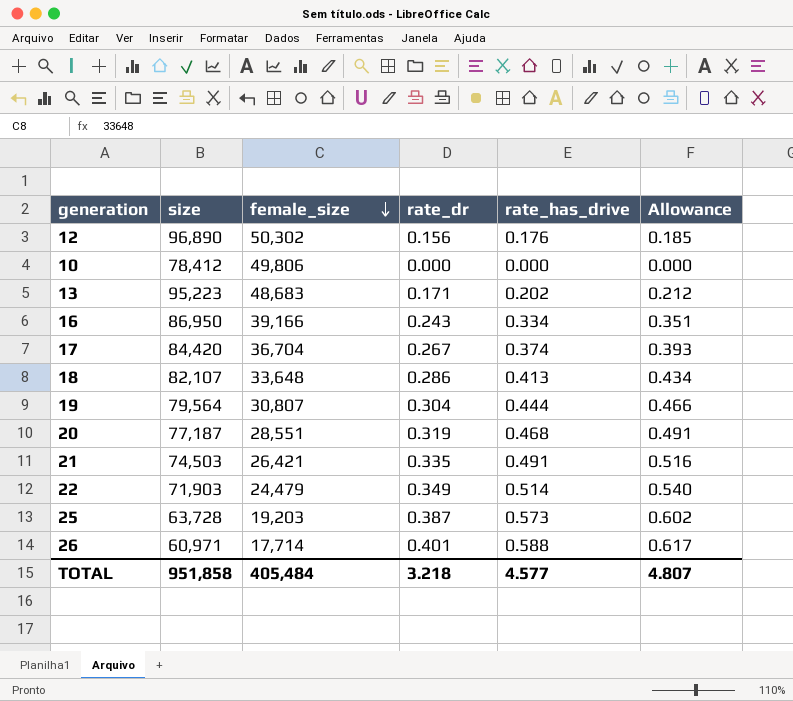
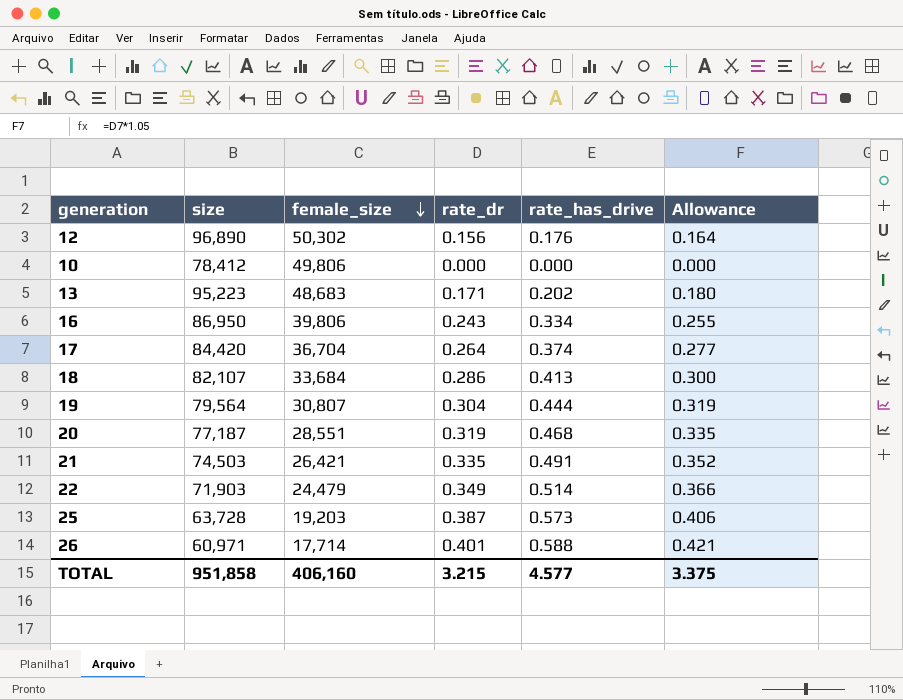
column Allowance | formula: [rate_has_drive] * 1.05 -> [rate_dr] * 1.05
16 | female_size: 39,166 -> 39,806
17 | rate_dr: 0.267 -> 0.264
18 | female_size: 33,648 -> 33,684
TOTAL | female_size: 405,484 -> 406,160
TOTAL | rate_dr: 3.218 -> 3.215
TOTAL | Allowance: 4.807 -> 3.375

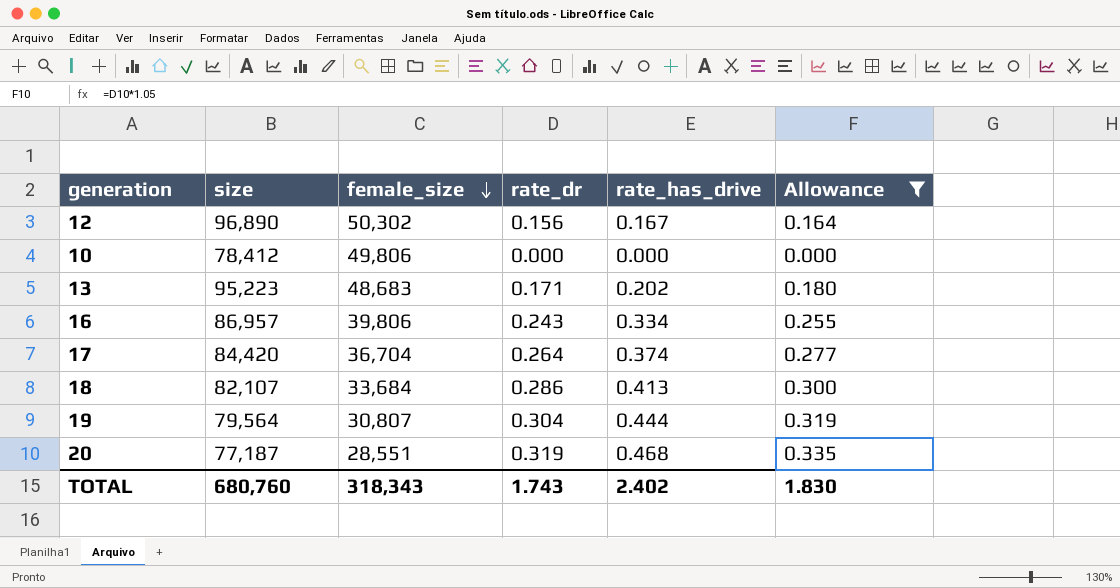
filter: none -> Allowance <= 0.335
12 | rate_has_drive: 0.176 -> 0.167
16 | size: 86,950 -> 86,957
TOTAL | size: 951,858 -> 680,760
TOTAL | female_size: 406,160 -> 318,343
TOTAL | rate_dr: 3.215 -> 1.743
TOTAL | rate_has_drive: 4.577 -> 2.402
TOTAL | Allowance: 3.375 -> 1.830

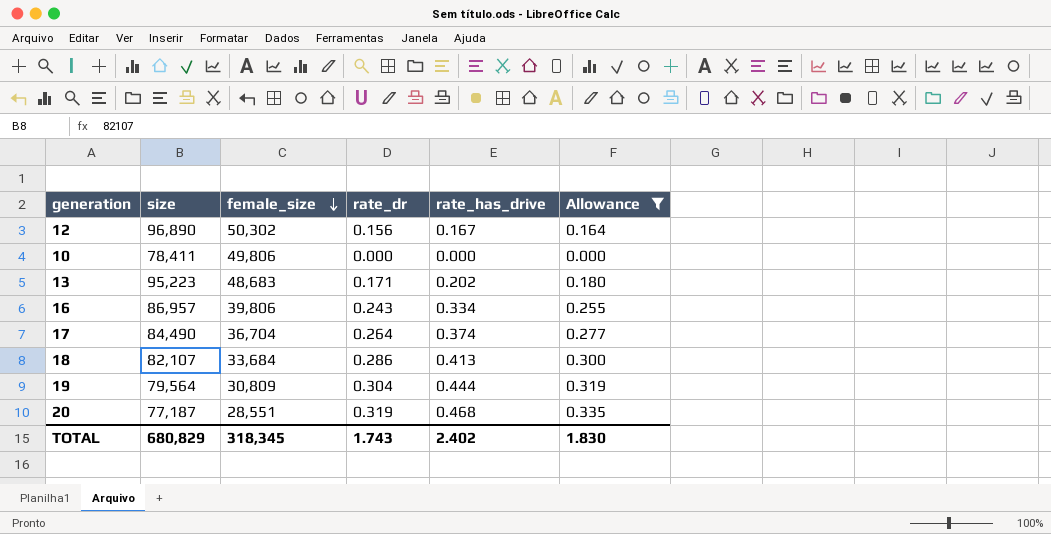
10 | size: 78,412 -> 78,411
17 | size: 84,420 -> 84,490
19 | female_size: 30,807 -> 30,809
TOTAL | size: 680,760 -> 680,829
TOTAL | female_size: 318,343 -> 318,345

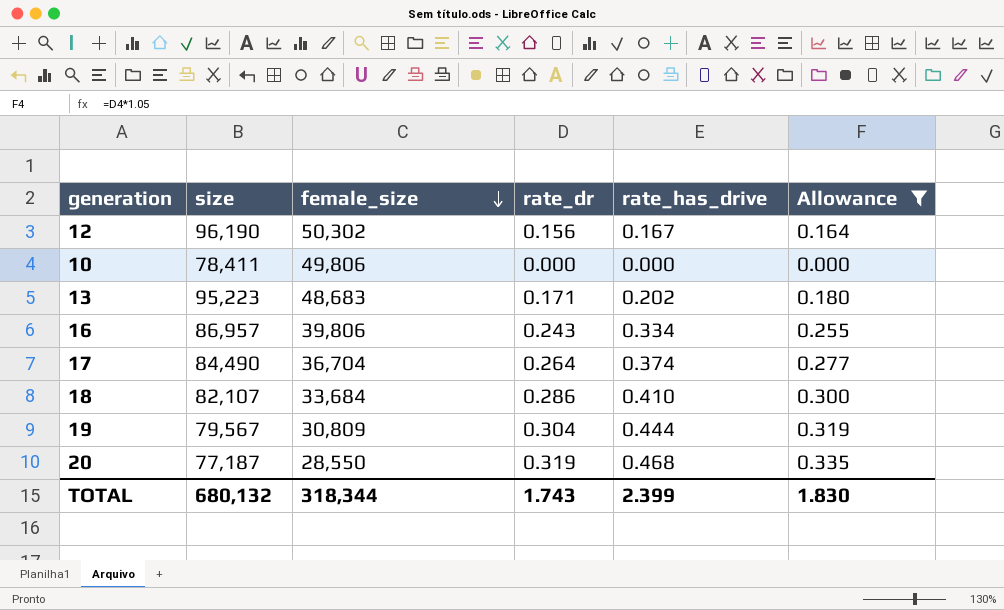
12 | size: 96,890 -> 96,190
18 | rate_has_drive: 0.413 -> 0.410
19 | size: 79,564 -> 79,567
20 | female_size: 28,551 -> 28,550
TOTAL | size: 680,829 -> 680,132
TOTAL | female_size: 318,345 -> 318,344
TOTAL | rate_has_drive: 2.402 -> 2.399

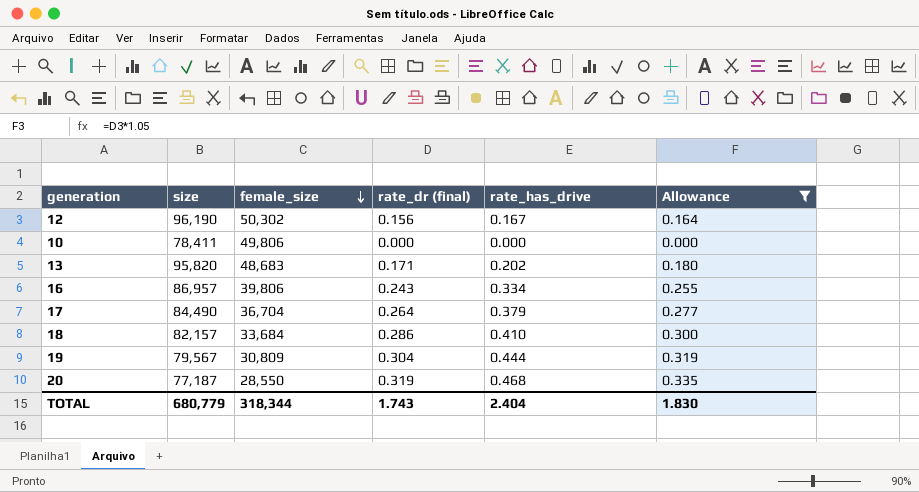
column name: rate_dr -> rate_dr (final)
13 | size: 95,223 -> 95,820
17 | rate_has_drive: 0.374 -> 0.379
18 | size: 82,107 -> 82,157
TOTAL | size: 680,132 -> 680,779
TOTAL | rate_has_drive: 2.399 -> 2.404

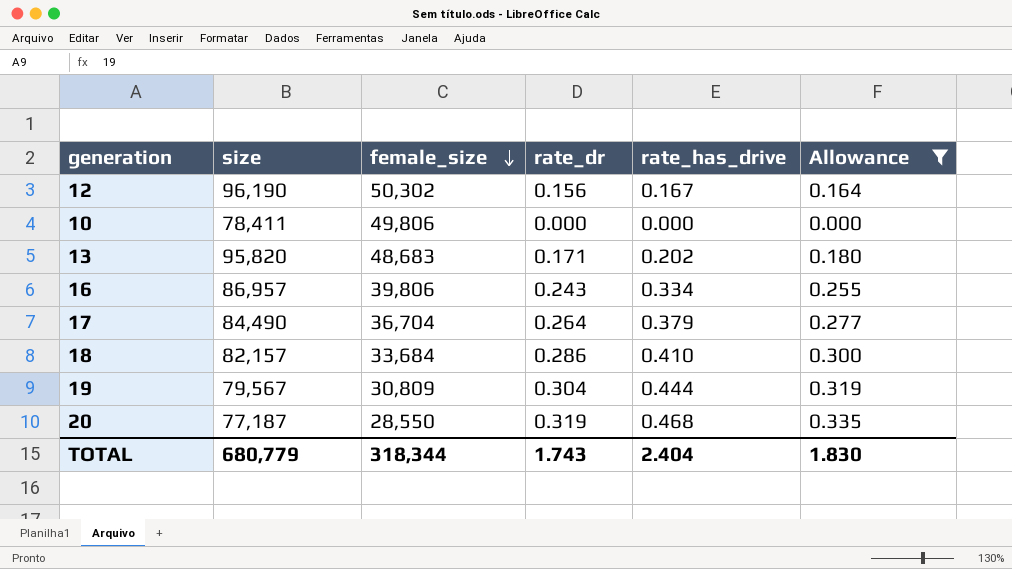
column name: rate_dr (final) -> rate_dr

